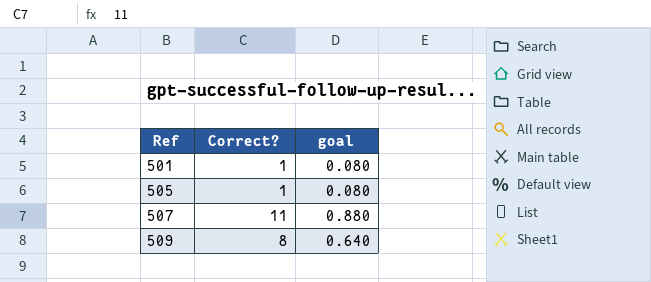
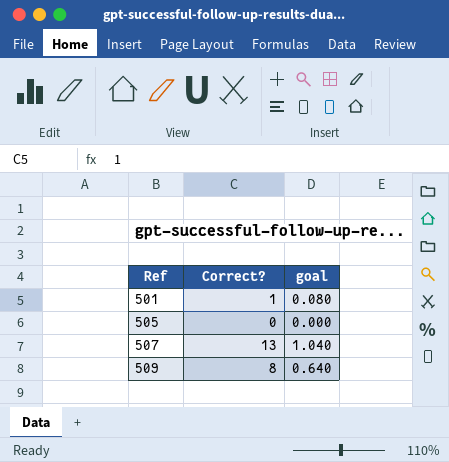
505 | Correct?: 1 -> 0
505 | goal: 0.080 -> 0.000
507 | Correct?: 11 -> 13
507 | goal: 0.880 -> 1.040

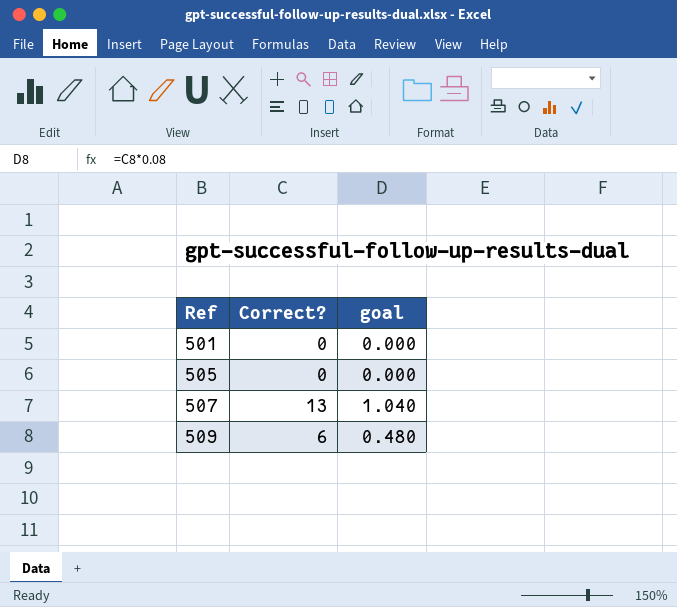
501 | Correct?: 1 -> 0
501 | goal: 0.080 -> 0.000
509 | Correct?: 8 -> 6
509 | goal: 0.640 -> 0.480

